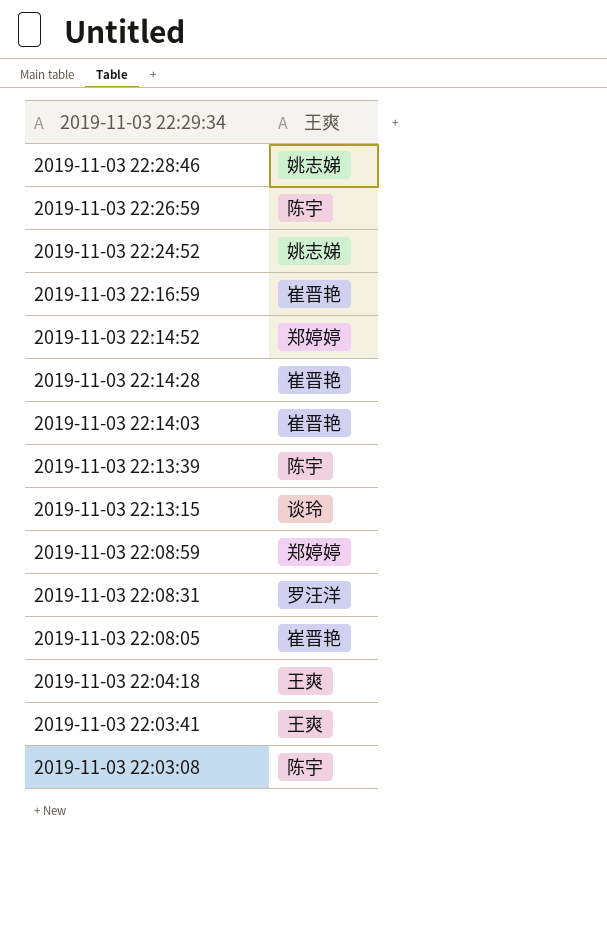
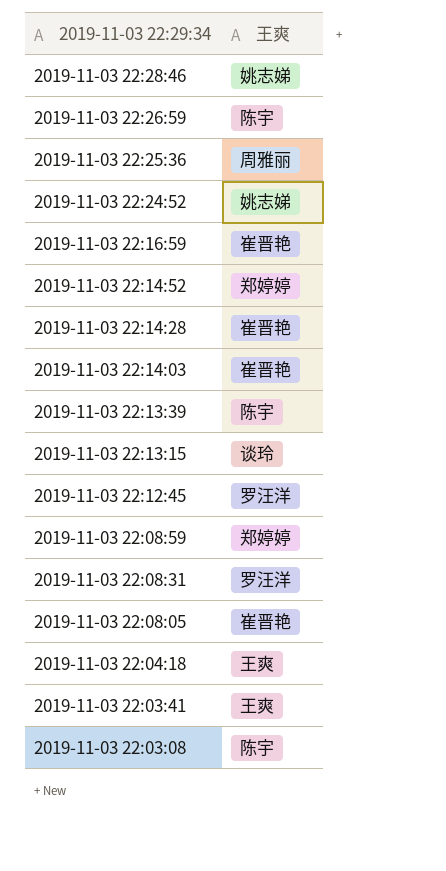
row 2019-11-03 22:25:36: none -> 周雅丽
row 2019-11-03 22:12:45: none -> 罗汪洋

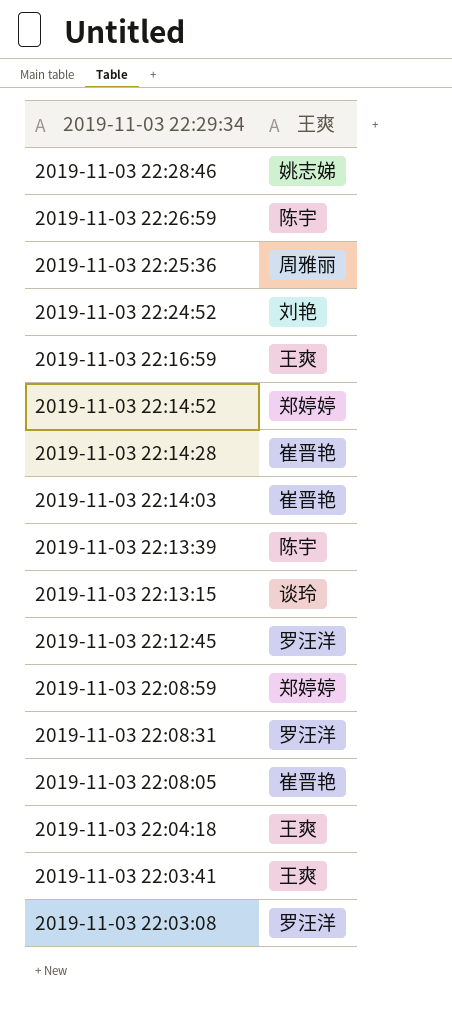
2019-11-03 22:24:52 | 王爽: 姚志娣 -> 刘艳
2019-11-03 22:16:59 | 王爽: 崔晋艳 -> 王爽
2019-11-03 22:03:08 | 王爽: 陈宇 -> 罗汪洋

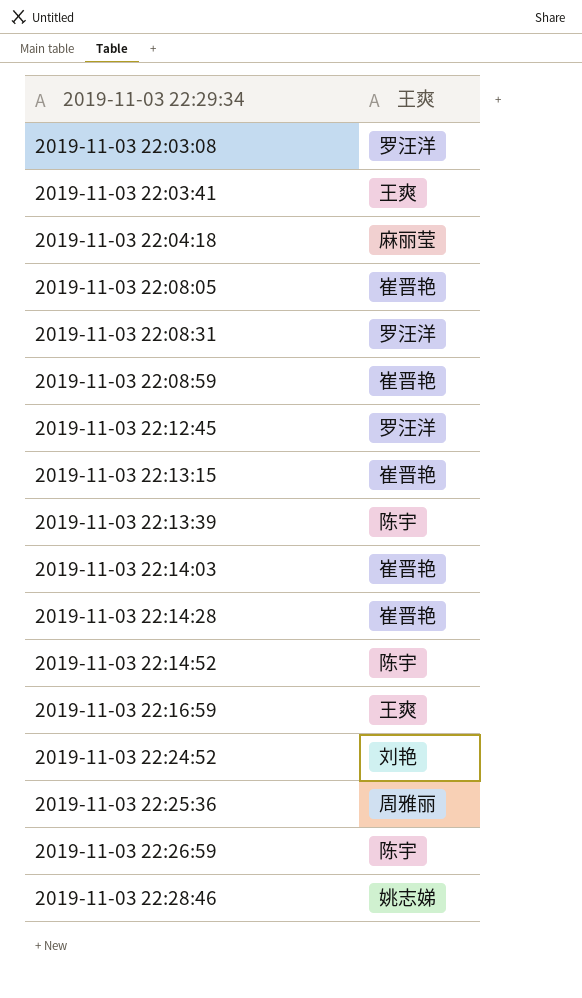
row order: 2019-11-03 22:29:34 descending -> 2019-11-03 22:29:34 ascending
2019-11-03 22:04:18 | 王爽: 王爽 -> 麻丽莹
2019-11-03 22:08:59 | 王爽: 郑婷婷 -> 崔晋艳
2019-11-03 22:13:15 | 王爽: 谈玲 -> 崔晋艳
2019-11-03 22:14:52 | 王爽: 郑婷婷 -> 陈宇

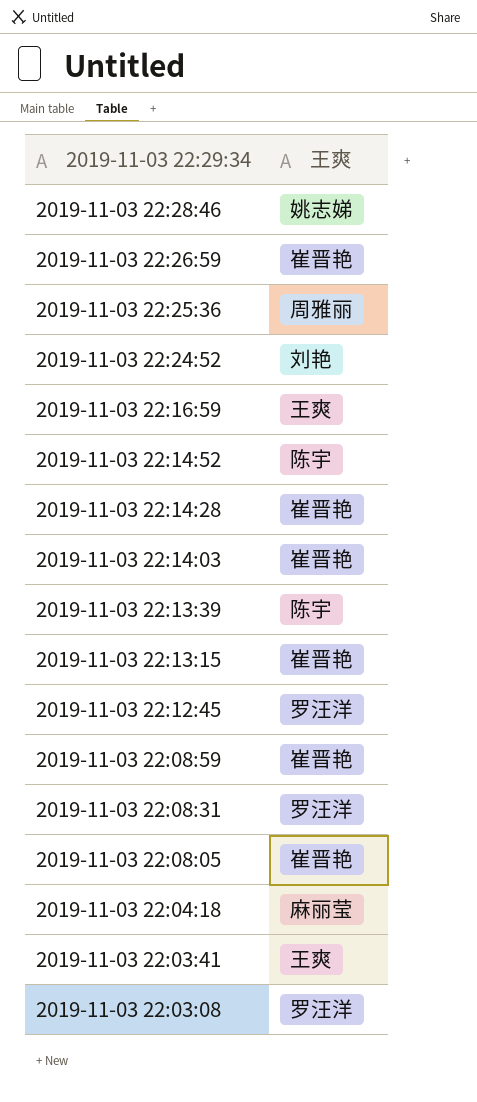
row order: 2019-11-03 22:29:34 ascending -> 2019-11-03 22:29:34 descending
2019-11-03 22:26:59 | 王爽: 陈宇 -> 崔晋艳

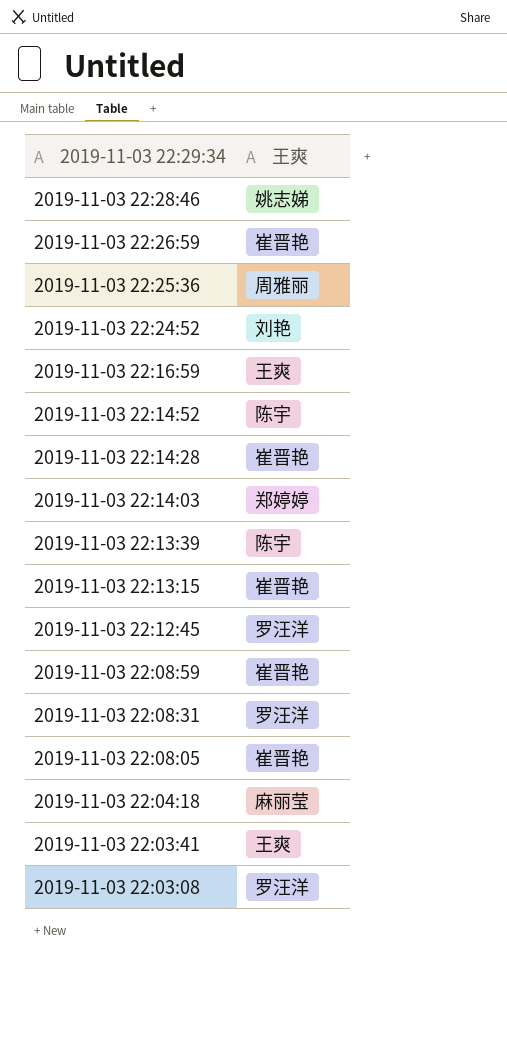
2019-11-03 22:14:03 | 王爽: 崔晋艳 -> 郑婷婷

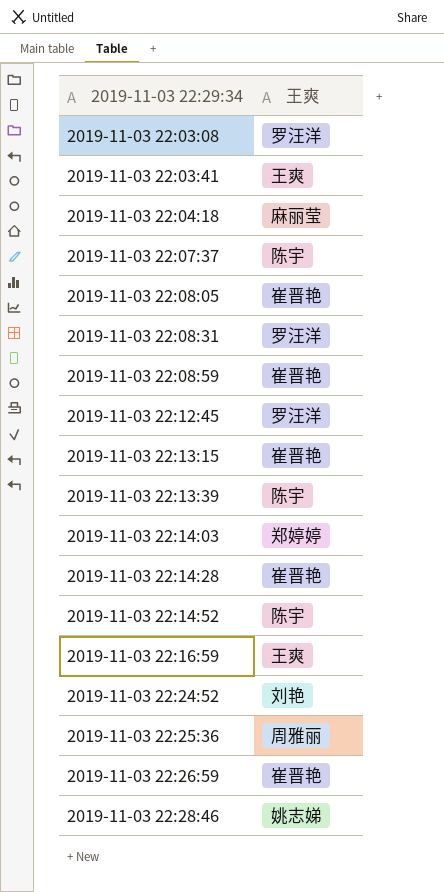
row order: 2019-11-03 22:29:34 descending -> 2019-11-03 22:29:34 ascending
row 2019-11-03 22:07:37: none -> 陈宇

